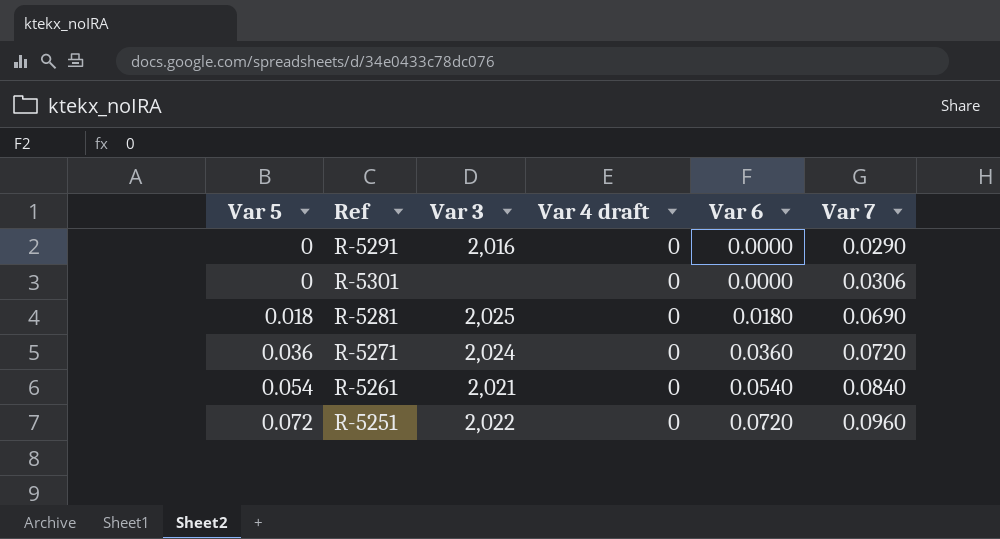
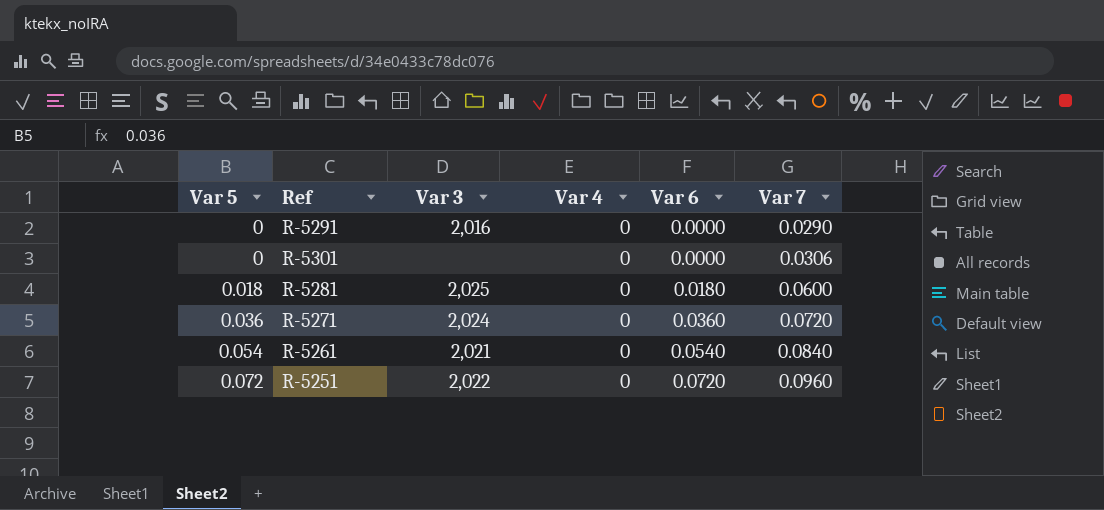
column name: Var 4 draft -> Var 4
R-5281 | Var 7: 0.0690 -> 0.0600

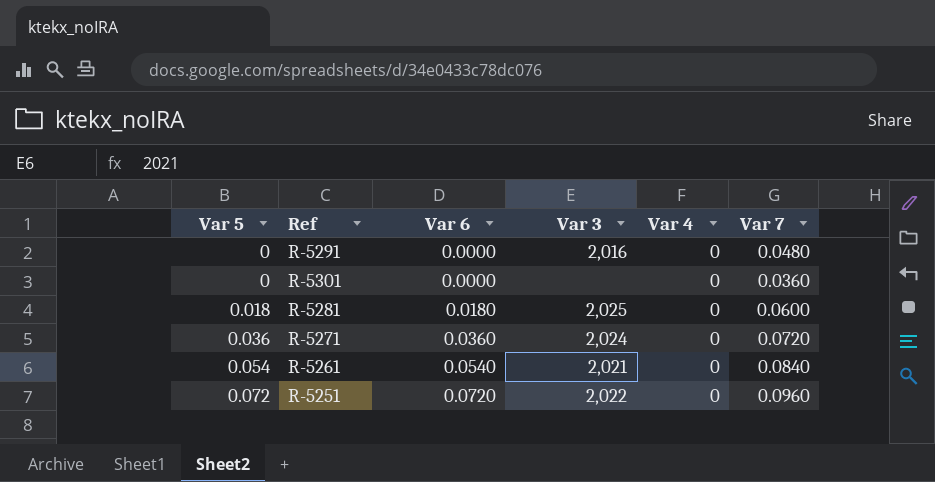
column Var 6 | position: 5 -> 3
R-5291 | Var 7: 0.0290 -> 0.0480
R-5301 | Var 7: 0.0306 -> 0.0360

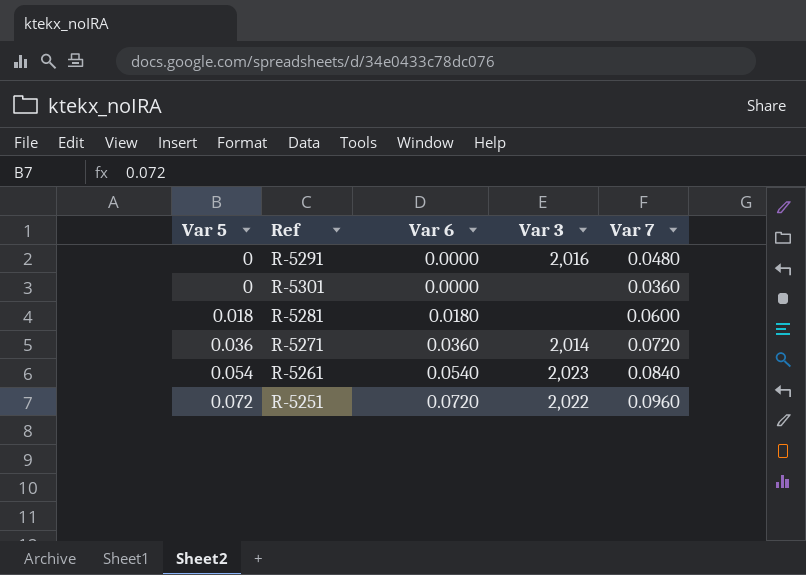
column Var 4 | position: 5 -> none
R-5281 | Var 3: 2,025 -> none
R-5271 | Var 3: 2,024 -> 2,014
R-5261 | Var 3: 2,021 -> 2,023

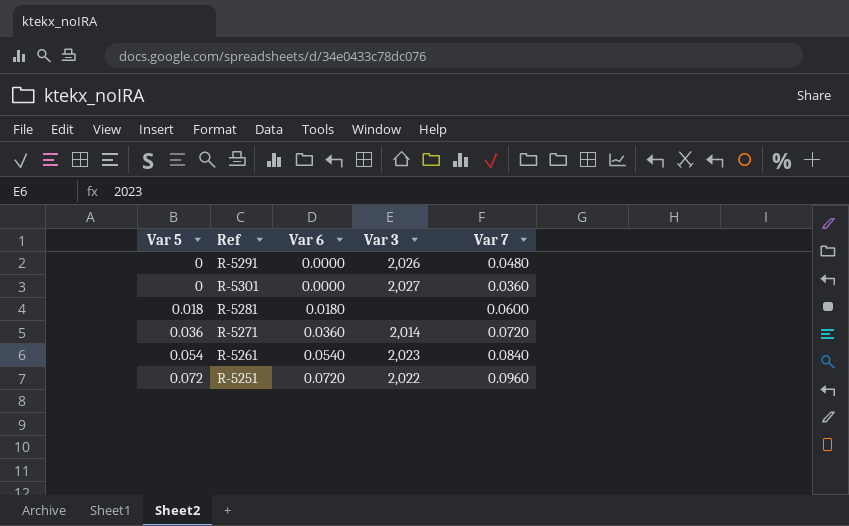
R-5291 | Var 3: 2,016 -> 2,026
R-5301 | Var 3: none -> 2,027

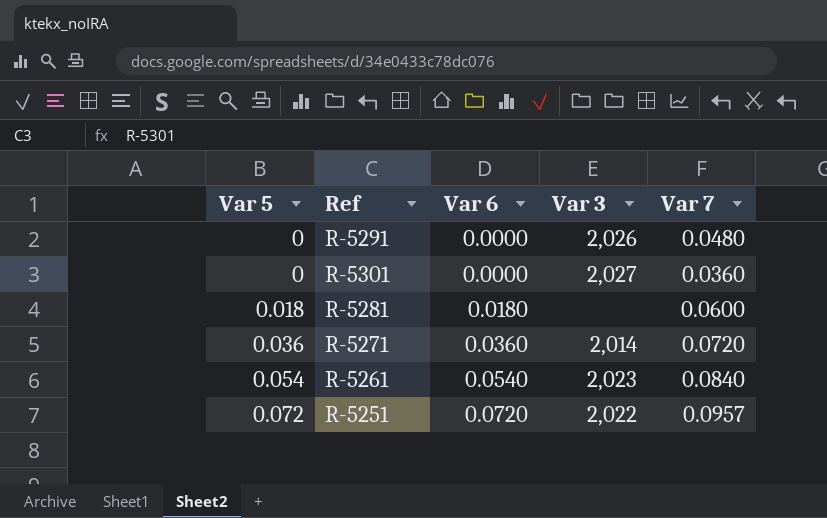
R-5251 | Var 7: 0.0960 -> 0.0957

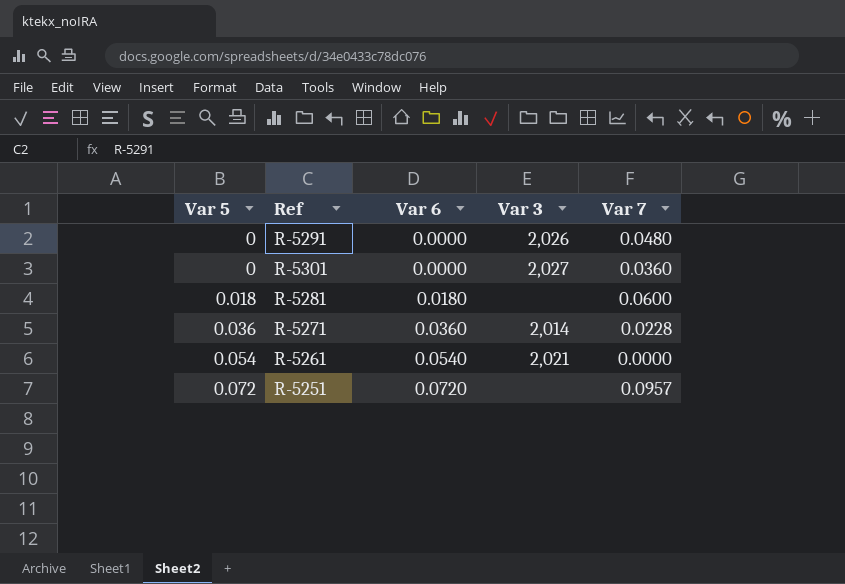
R-5271 | Var 7: 0.0720 -> 0.0228
R-5261 | Var 3: 2,023 -> 2,021
R-5261 | Var 7: 0.0840 -> 0.0000
R-5251 | Var 3: 2,022 -> none

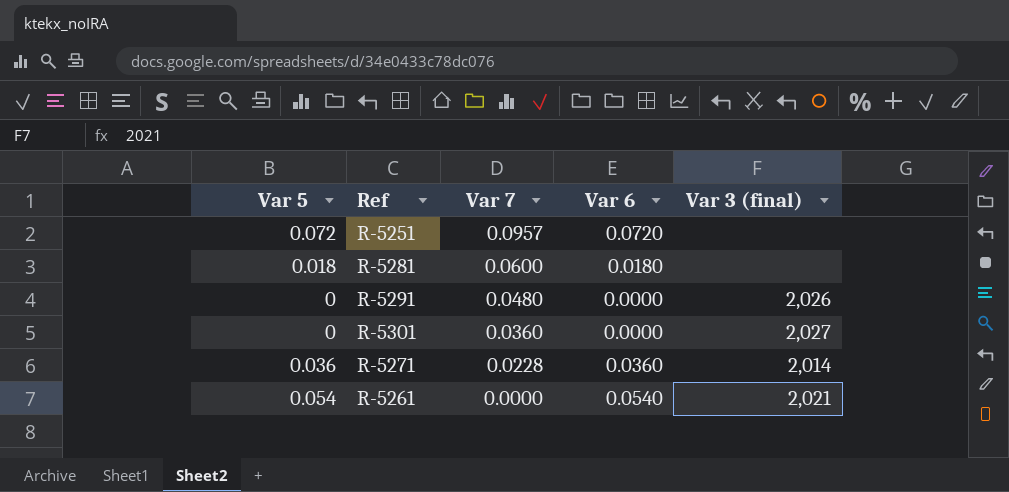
row order: Var 5 ascending -> Var 7 descending
column Var 7 | position: 5 -> 3
column name: Var 3 -> Var 3 (final)

